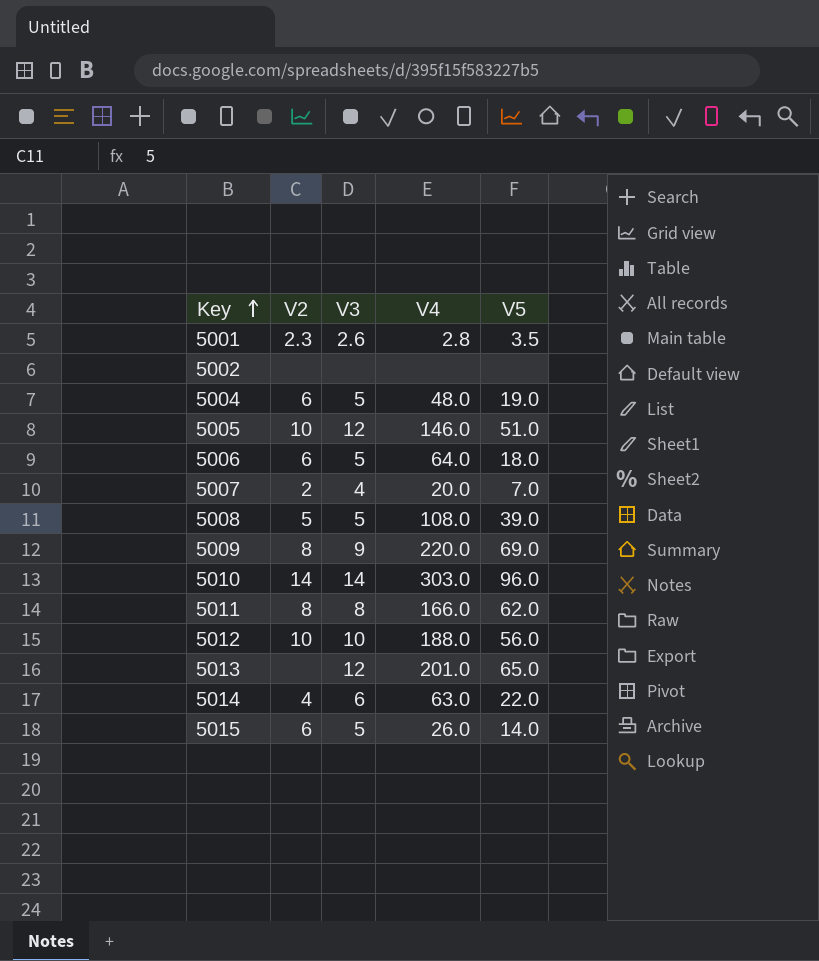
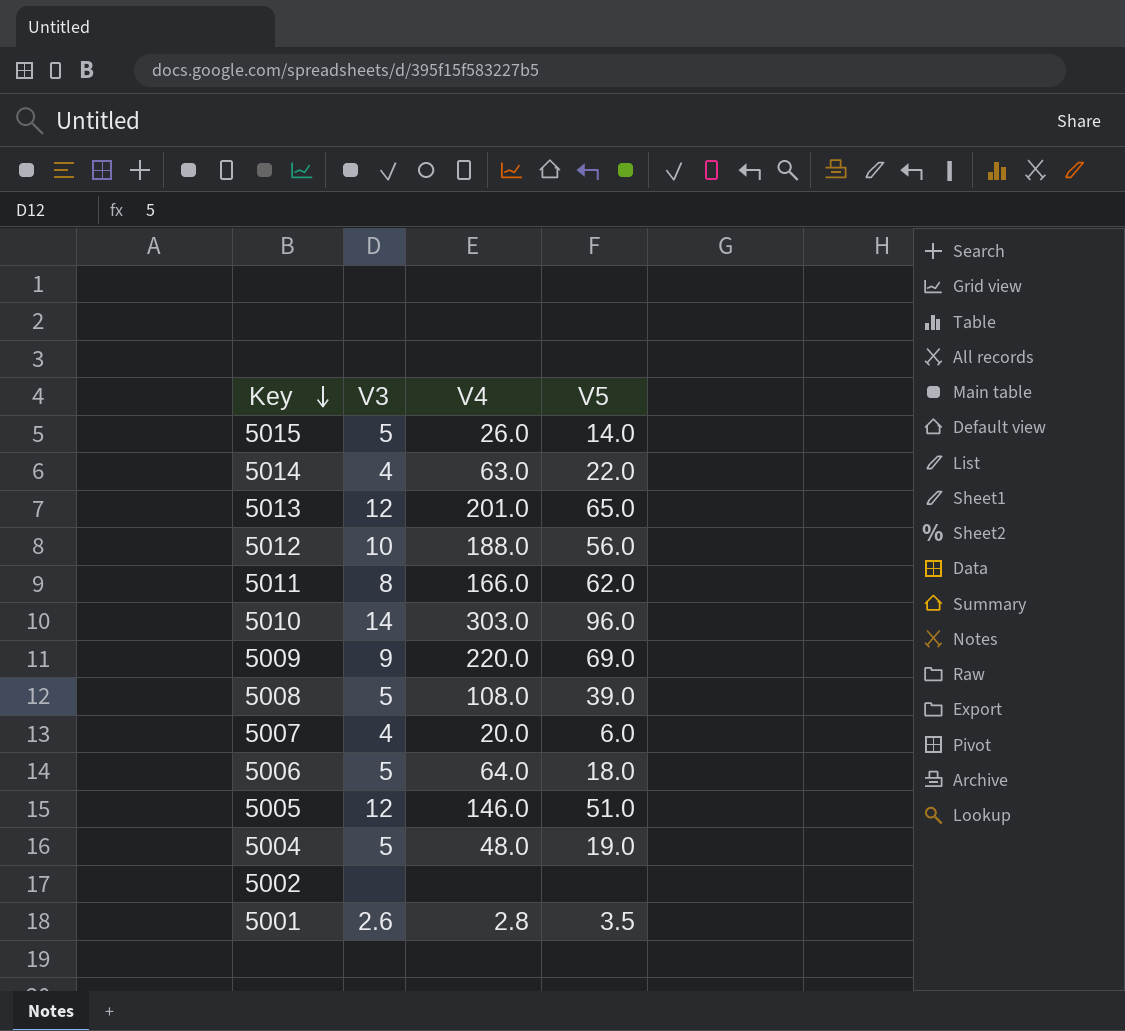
row order: Key ascending -> Key descending
column V2 | position: 2 -> none
5014 | V3: 6 -> 4
5007 | V5: 7.0 -> 6.0

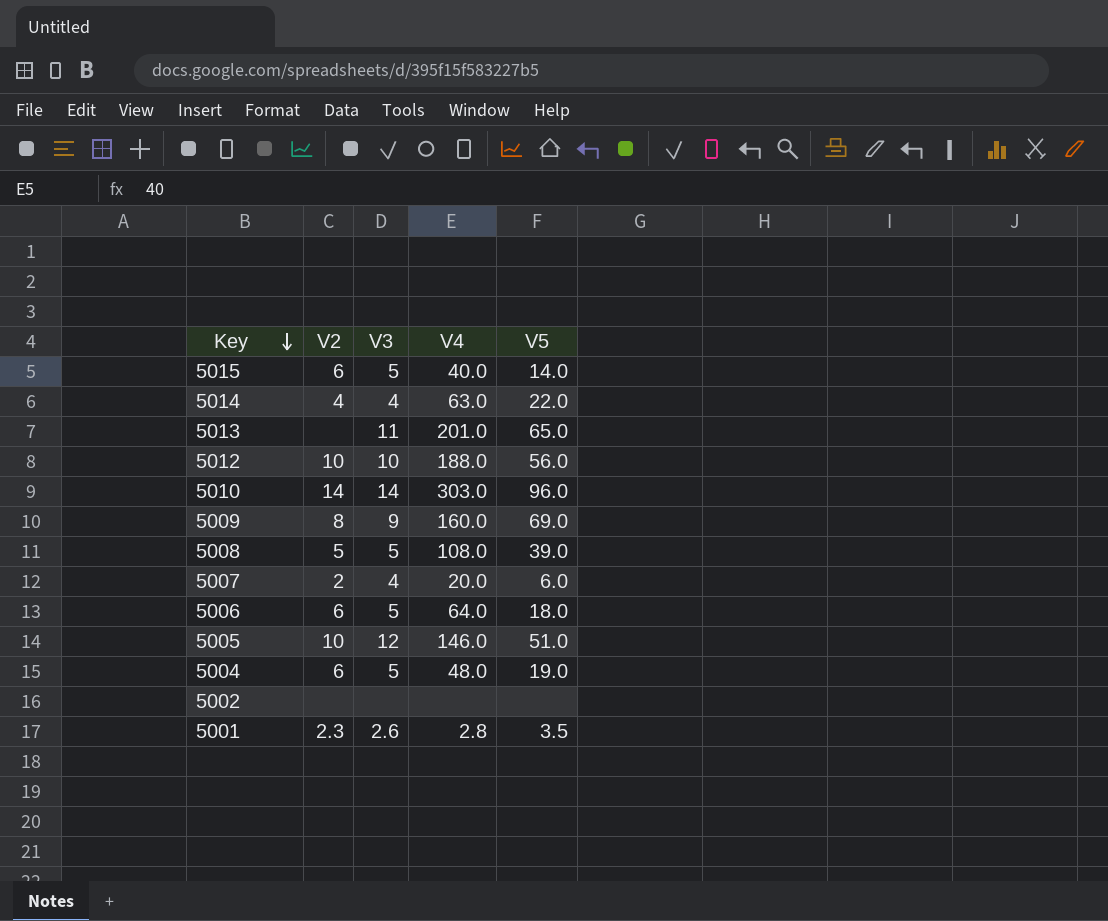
column V2 | position: none -> 2
row 5011: 8 | 166.0 | 62.0 -> none
5015 | V4: 26.0 -> 40.0
5013 | V3: 12 -> 11
5009 | V4: 220.0 -> 160.0

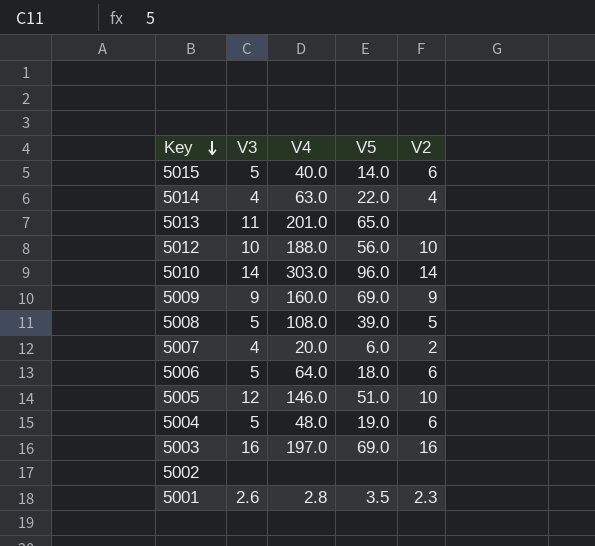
column V2 | position: 2 -> 5
5009 | V2: 8 -> 9
row 5003: none -> 16 | 197.0 | 69.0 | 16

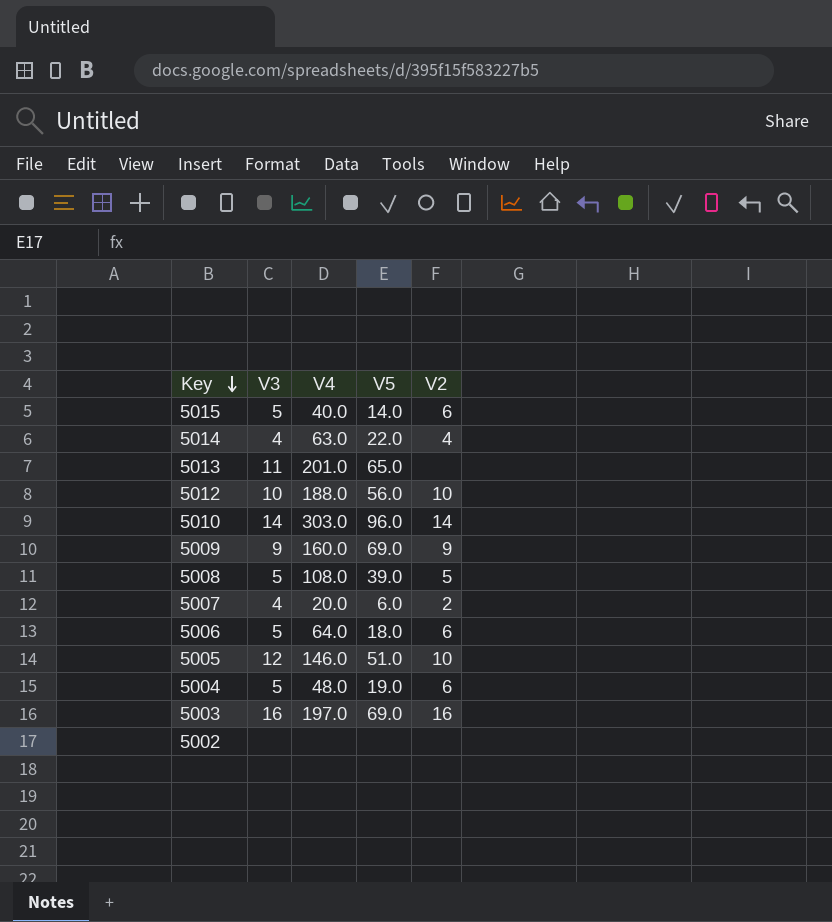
row 5001: 2.6 | 2.8 | 3.5 | 2.3 -> none

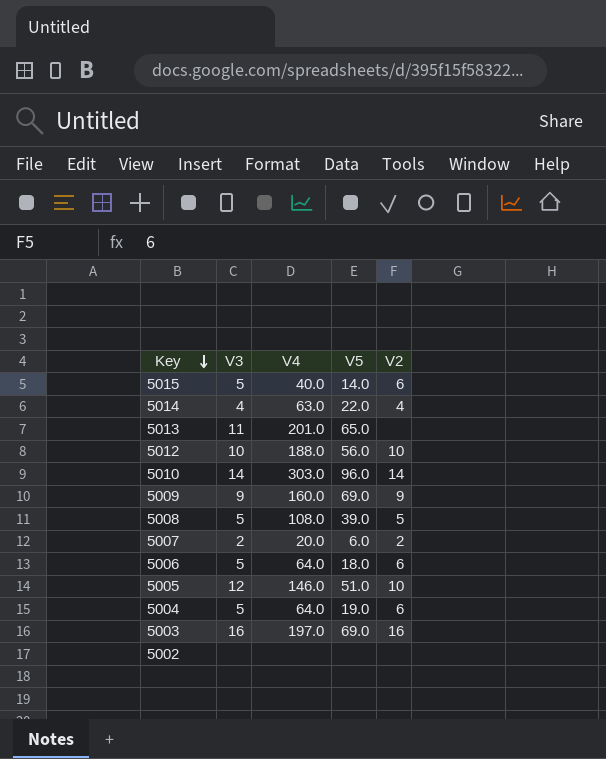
5007 | V3: 4 -> 2
5004 | V4: 48.0 -> 64.0

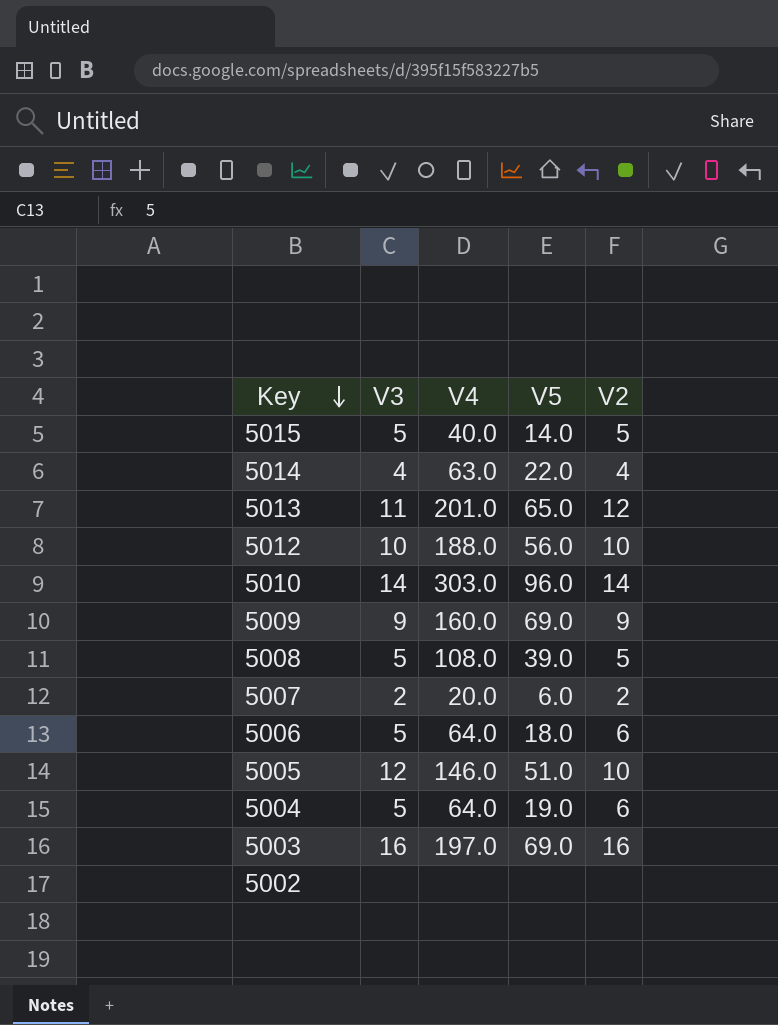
5015 | V2: 6 -> 5
5013 | V2: none -> 12

